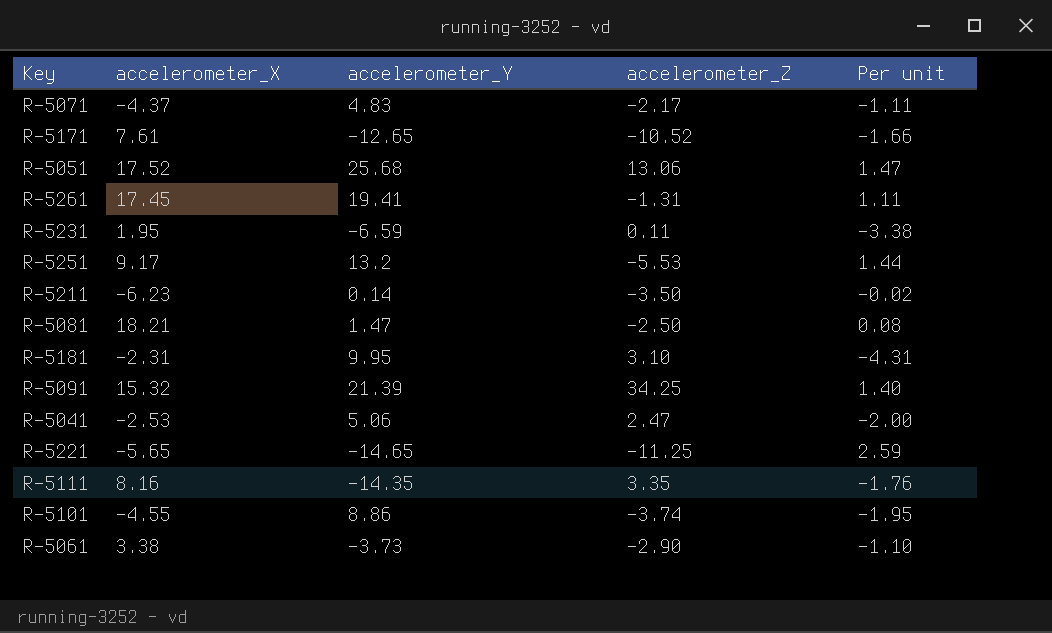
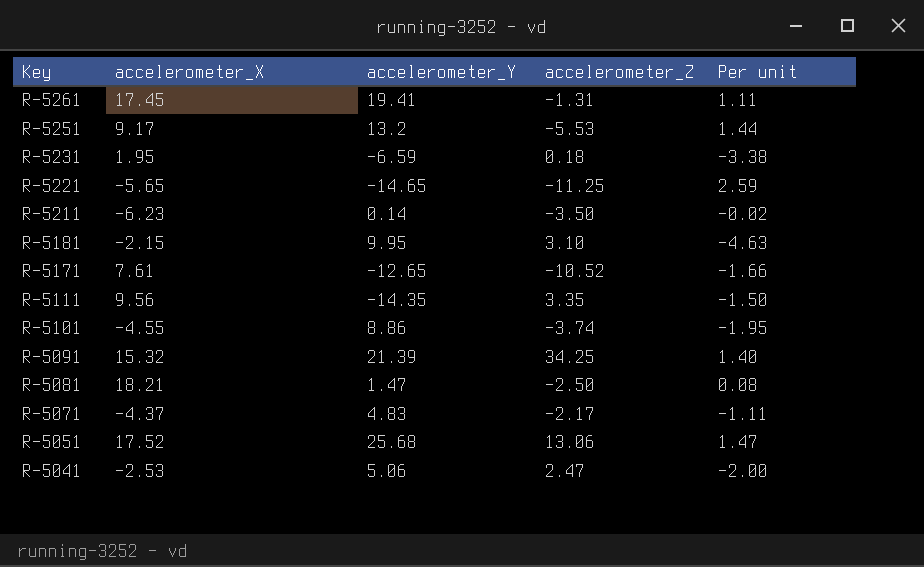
row order: none -> Key descending
row R-5061: 3.38 | -3.73 | -2.90 | -1.10 -> none
R-5231 | accelerometer_Z: 0.11 -> 0.18
R-5181 | accelerometer_X: -2.31 -> -2.15
R-5181 | Per unit: -4.31 -> -4.63
R-5111 | accelerometer_X: 8.16 -> 9.56
R-5111 | Per unit: -1.76 -> -1.50

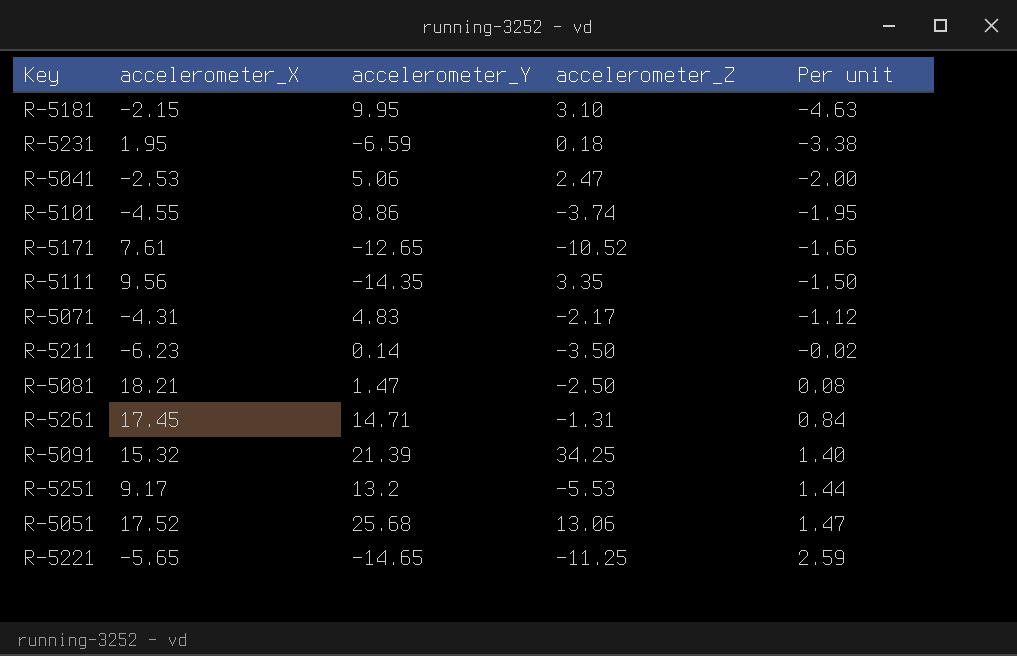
row order: Key descending -> Per unit ascending
R-5071 | accelerometer_X: -4.37 -> -4.31
R-5071 | Per unit: -1.11 -> -1.12
R-5261 | accelerometer_Y: 19.41 -> 14.71
R-5261 | Per unit: 1.11 -> 0.84

